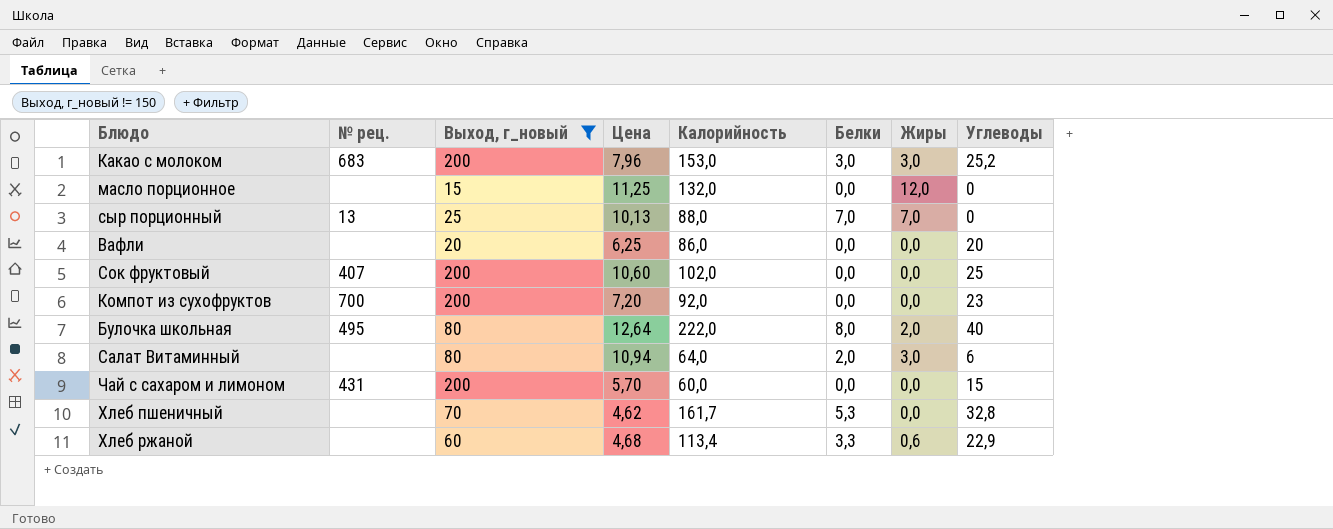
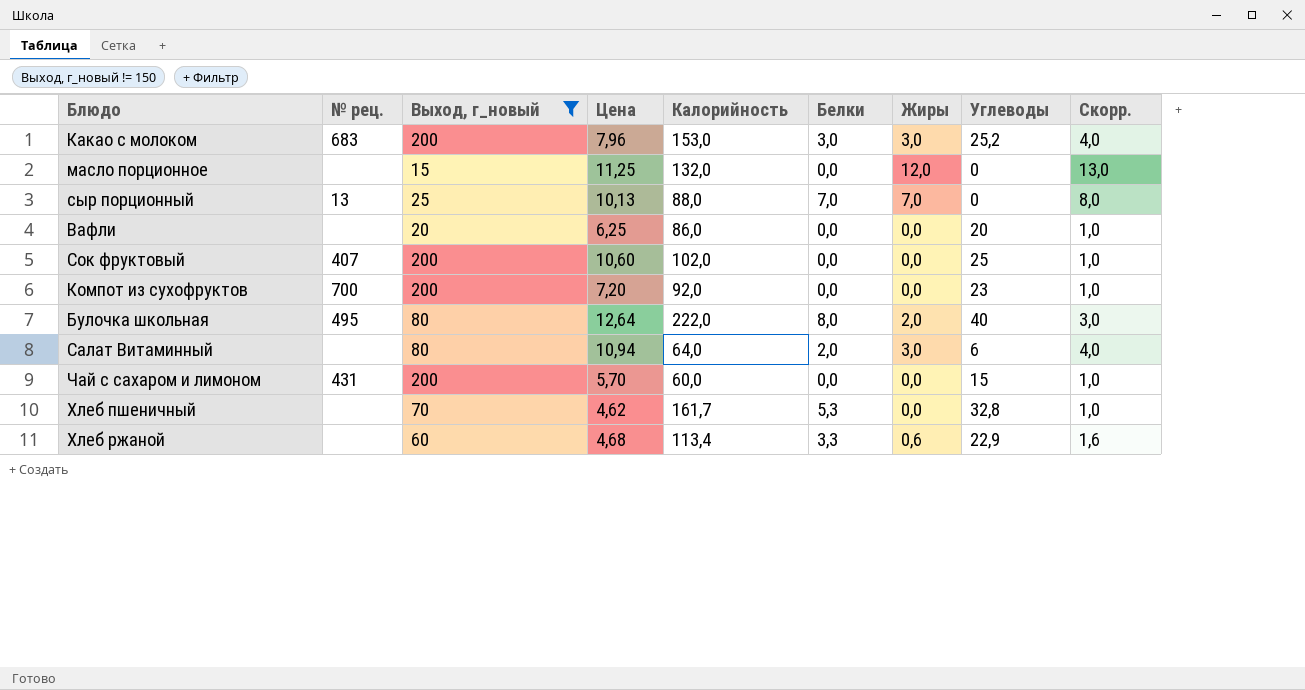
column Скорр. | formula: none -> [Жиры] + 1

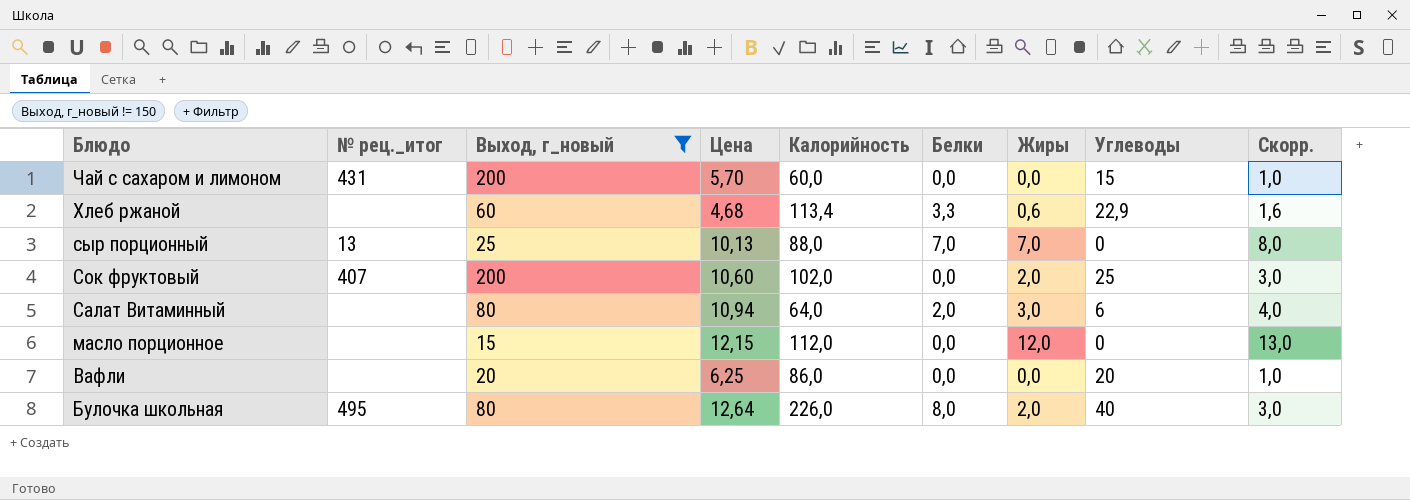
row order: none -> Блюдо descending
column name: № рец. -> № рец._итог
row Какао с молоком: 683 | 200 | 7,96 | 153,0 | 3,0 | 3,0 | 25,2 | 4,0 -> none
row Компот из сухофруктов: 700 | 200 | 7,20 | 92,0 | 0,0 | 0,0 | 23 | 1,0 -> none
row Хлеб пшеничный: none | 70 | 4,62 | 161,7 | 5,3 | 0,0 | 32,8 | 1,0 -> none
Сок фруктовый | Жиры: 0,0 -> 2,0
Сок фруктовый | Скорр.: 1,0 -> 3,0
масло порционное | Цена: 11,25 -> 12,15
масло порционное | Калорийность: 132,0 -> 112,0
Булочка школьная | Калорийность: 222,0 -> 226,0

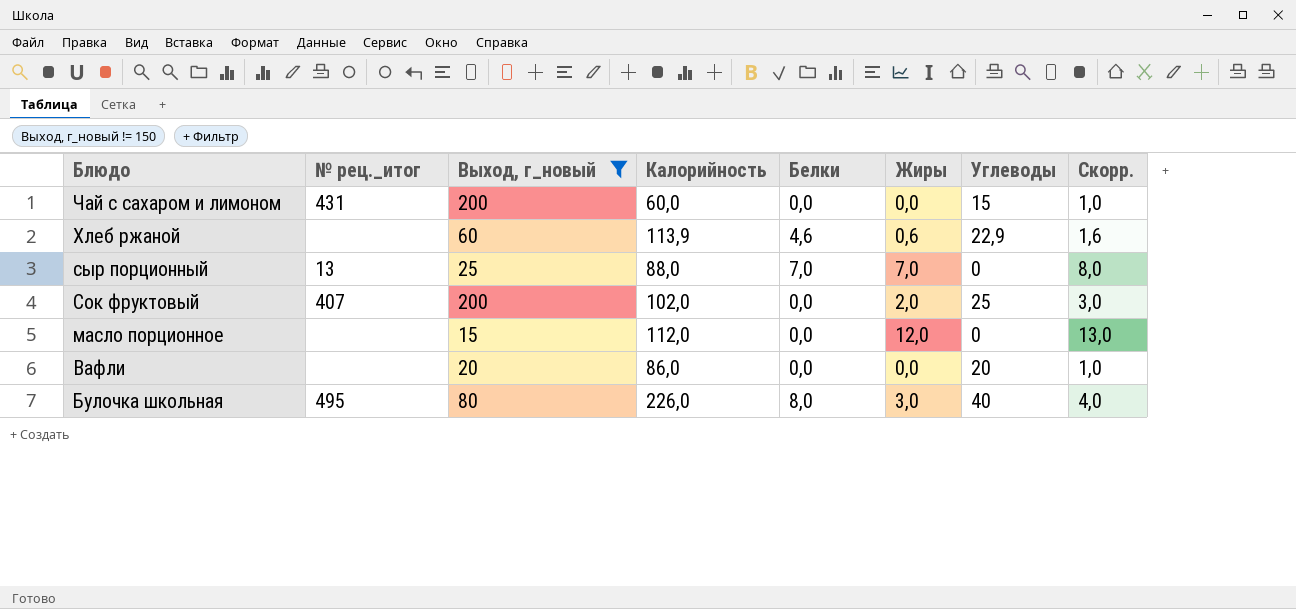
column Цена | position: 4 -> none
row Салат Витаминный: none | 80 | 10,94 | 64,0 | 2,0 | 3,0 | 6 | 4,0 -> none
Хлеб ржаной | Калорийность: 113,4 -> 113,9
Хлеб ржаной | Белки: 3,3 -> 4,6
Булочка школьная | Жиры: 2,0 -> 3,0
Булочка школьная | Скорр.: 3,0 -> 4,0

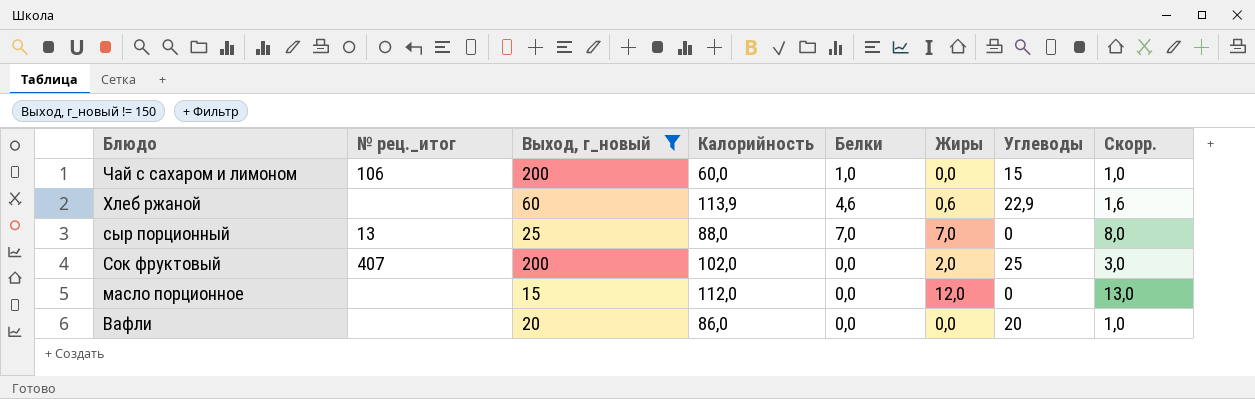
row Булочка школьная: 495 | 80 | 226,0 | 8,0 | 3,0 | 40 | 4,0 -> none
Чай с сахаром и лимоном | № рец._итог: 431 -> 106
Чай с сахаром и лимоном | Белки: 0,0 -> 1,0

